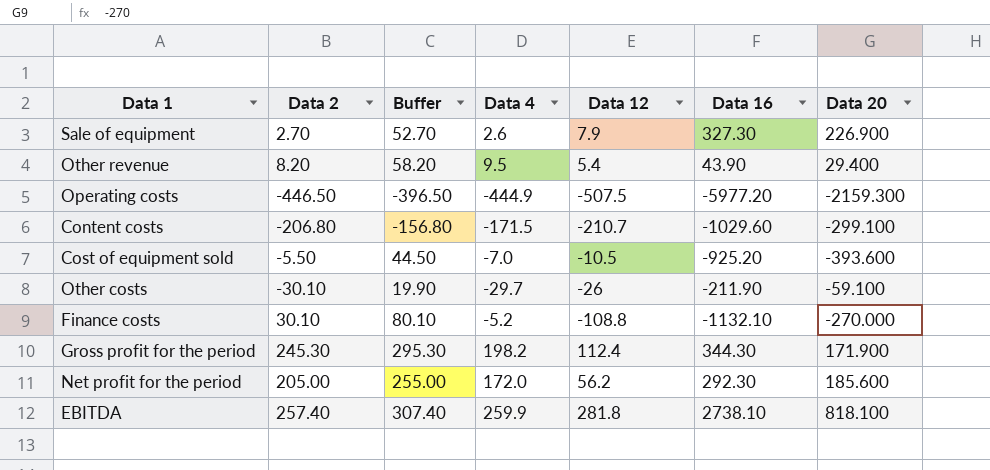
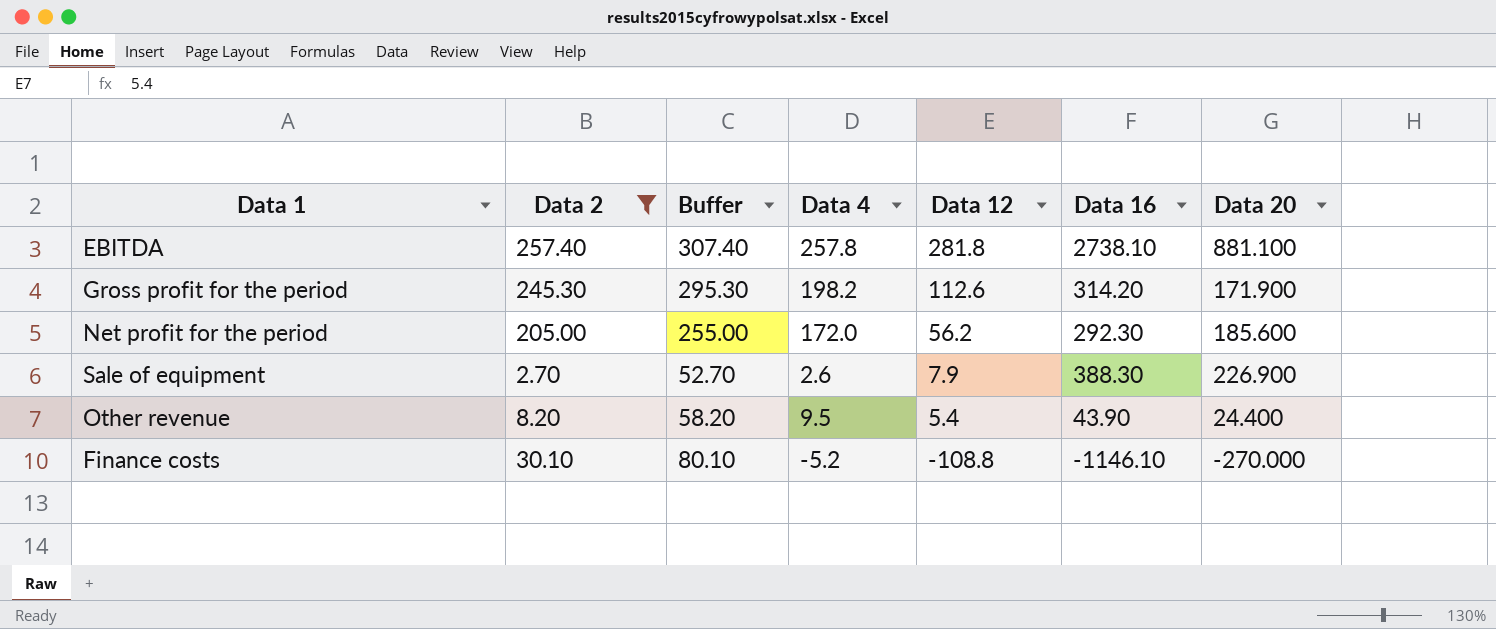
filter: none -> Data 2 >= 2.70
row order: none -> Data 12 descending
EBITDA | Data 4: 259.9 -> 257.8
EBITDA | Data 20: 818.100 -> 881.100
Gross profit for the period | Data 12: 112.4 -> 112.6
Gross profit for the period | Data 16: 344.30 -> 314.20
Sale of equipment | Data 16: 327.30 -> 388.30
Other revenue | Data 20: 29.400 -> 24.400
Finance costs | Data 16: -1132.10 -> -1146.10

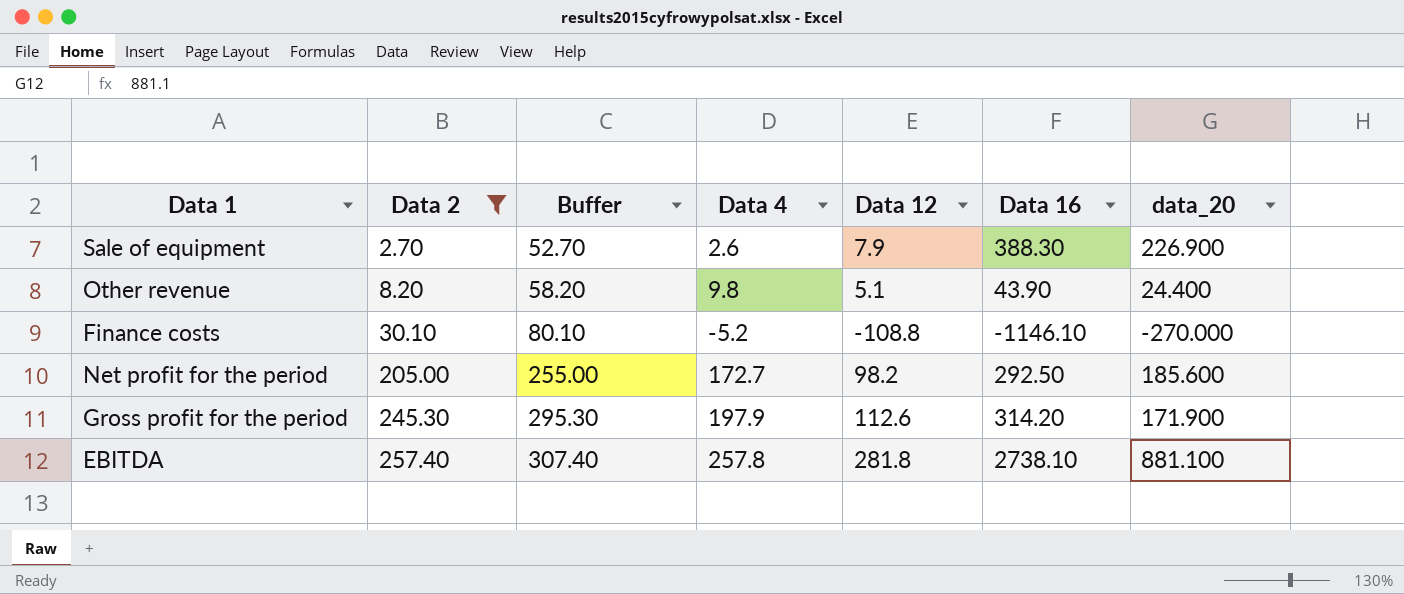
row order: Data 12 descending -> Data 2 ascending
column name: Data 20 -> data_20
Other revenue | Data 4: 9.5 -> 9.8
Other revenue | Data 12: 5.4 -> 5.1
Net profit for the period | Data 4: 172.0 -> 172.7
Net profit for the period | Data 12: 56.2 -> 98.2
Net profit for the period | Data 16: 292.30 -> 292.50
Gross profit for the period | Data 4: 198.2 -> 197.9

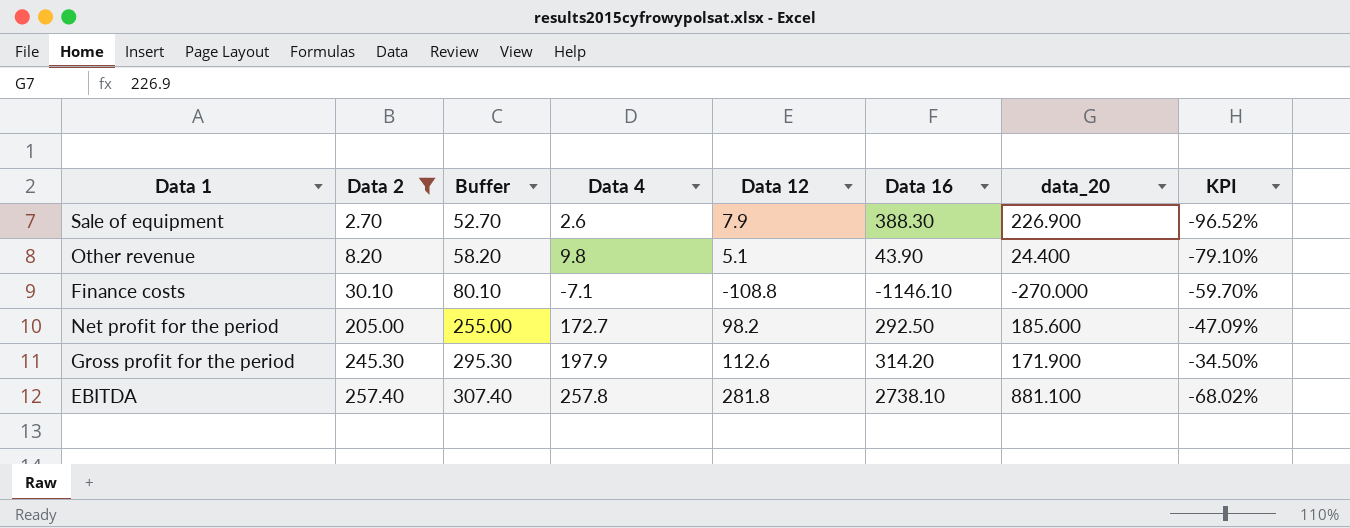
column KPI | formula: none -> ([Data 12] - [data_20]) / [data_20]
Finance costs | Data 4: -5.2 -> -7.1

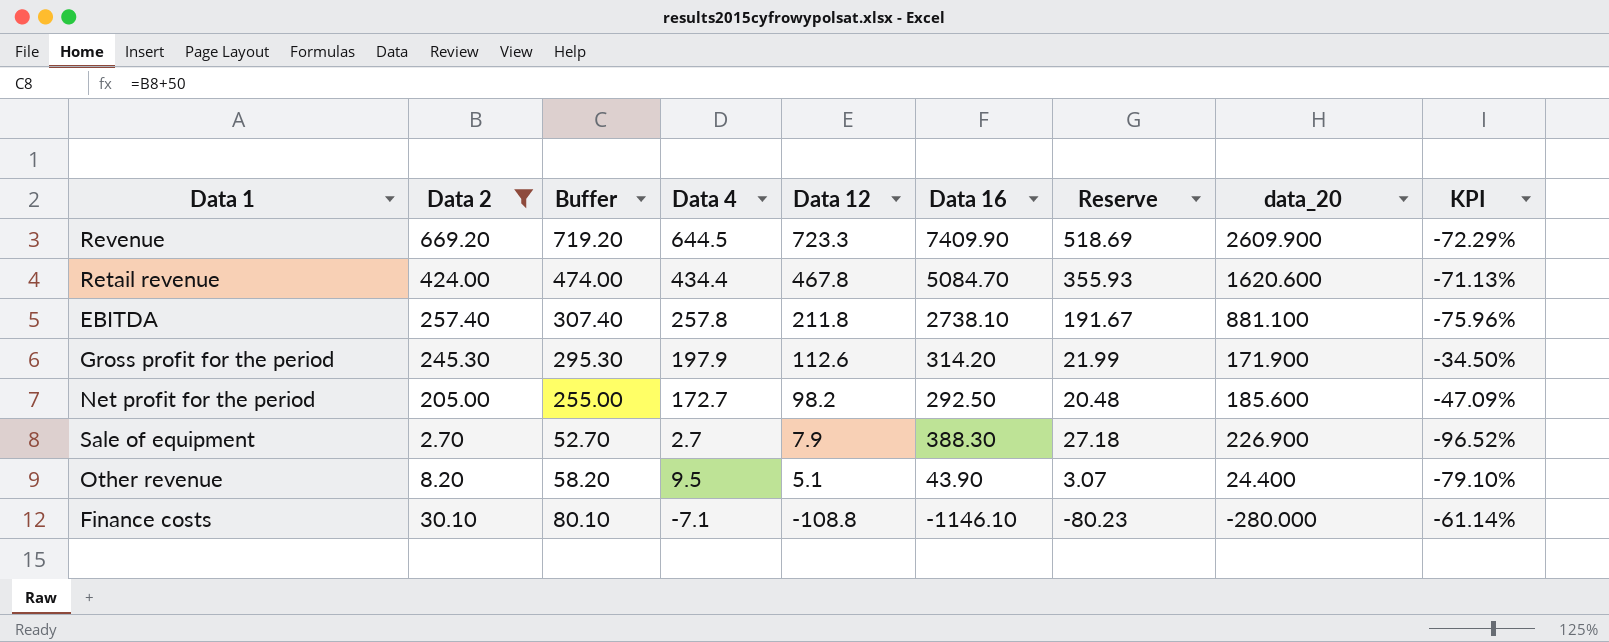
row order: Data 2 ascending -> Data 12 descending
column Reserve | formula: none -> [Data 16] * 0.07
row Revenue: none -> 669.20 | 719.20 | 644.5 | 723.3 | 7409.90 | 518.69 | 2609.900 | -72.29%
row Retail revenue: none -> 424.00 | 474.00 | 434.4 | 467.8 | 5084.70 | 355.93 | 1620.600 | -71.13%
EBITDA | Data 12: 281.8 -> 211.8
EBITDA | KPI: -68.02% -> -75.96%
Sale of equipment | Data 4: 2.6 -> 2.7
Other revenue | Data 4: 9.8 -> 9.5
Finance costs | data_20: -270.000 -> -280.000
Finance costs | KPI: -59.70% -> -61.14%

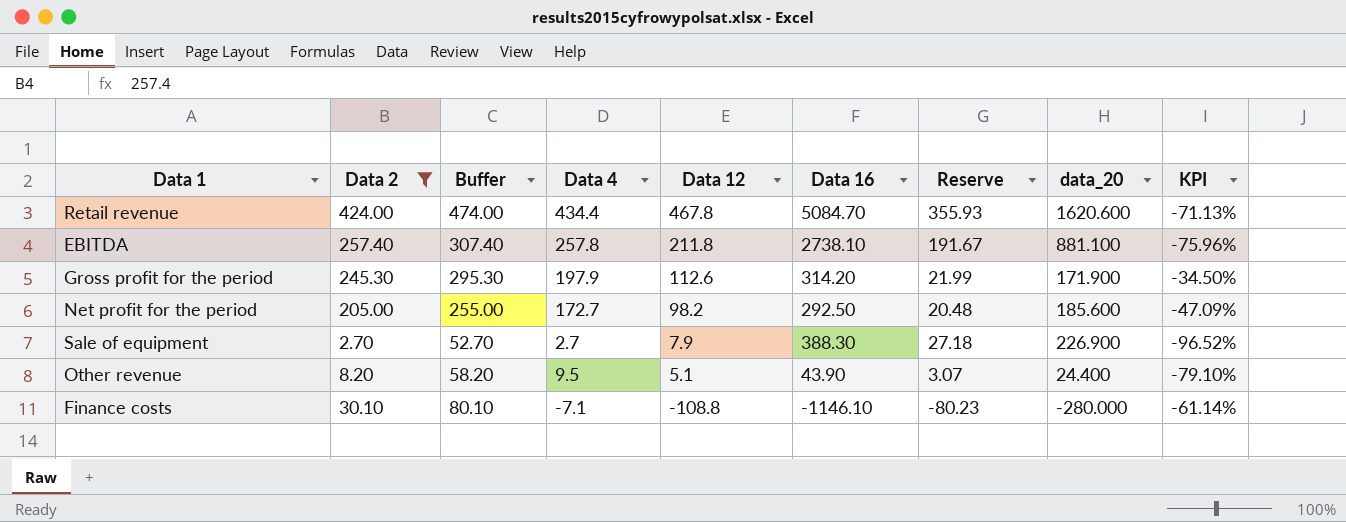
row Revenue: 669.20 | 719.20 | 644.5 | 723.3 | 7409.90 | 518.69 | 2609.900 | -72.29% -> none

